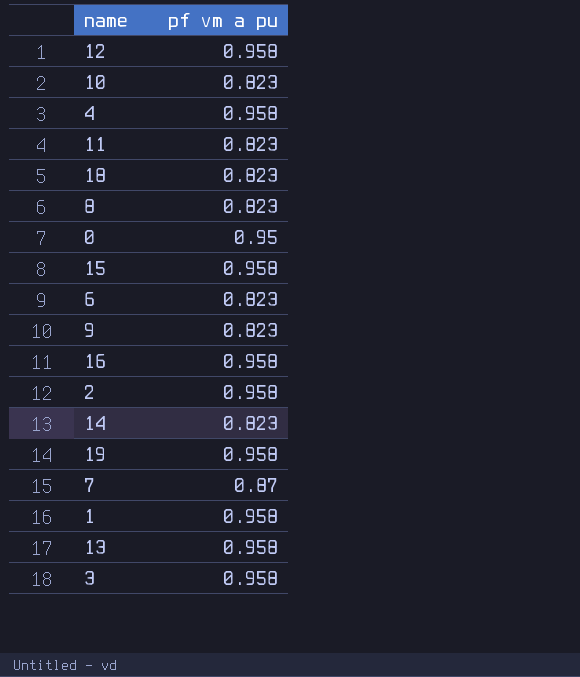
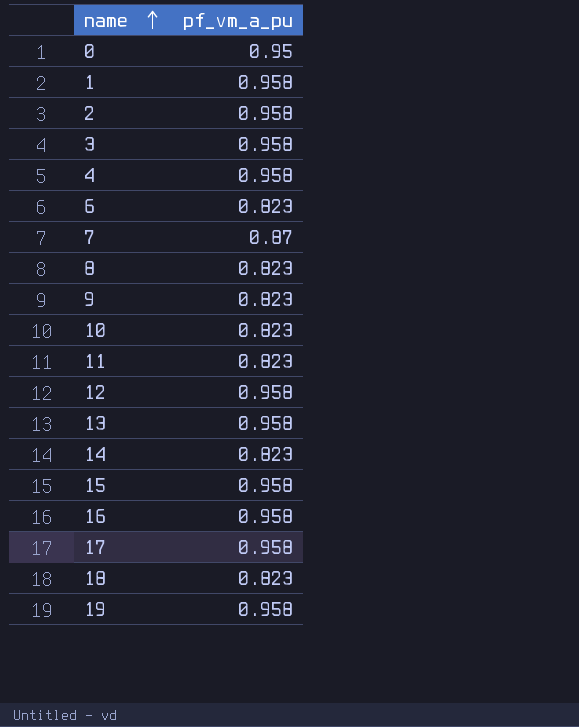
row order: none -> name ascending
column name: pf vm a pu -> pf_vm_a_pu
row 17: none -> 0.958

